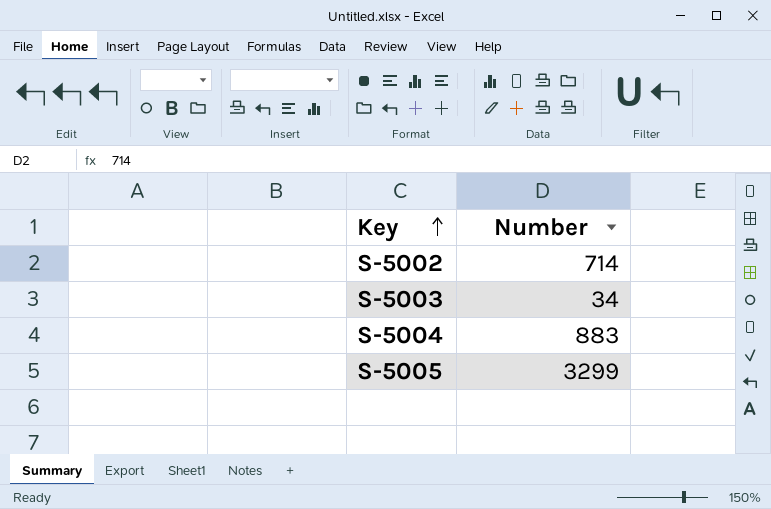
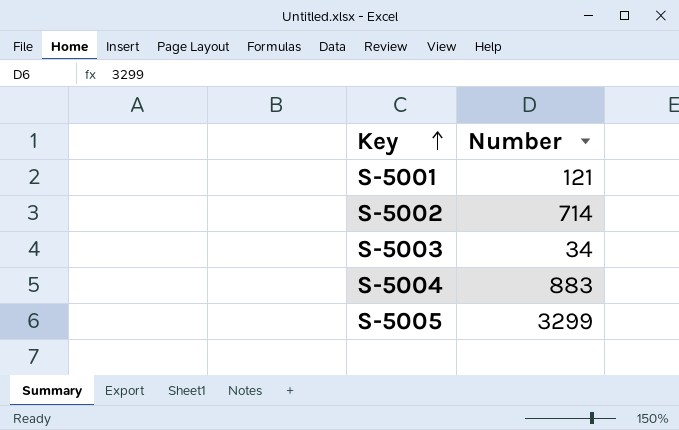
row S-5001: none -> 121

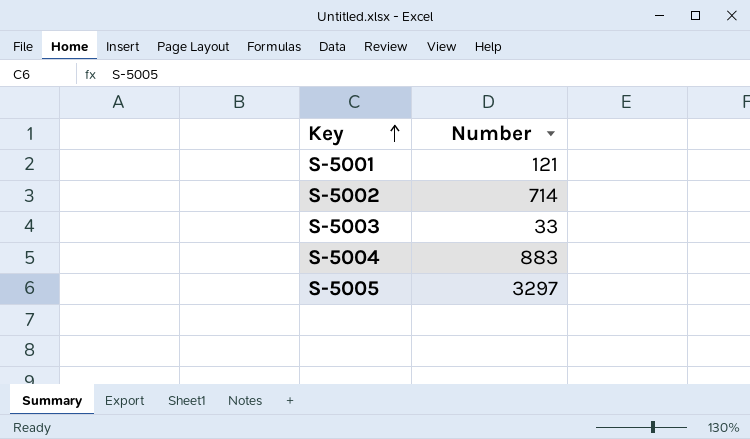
S-5003 | Number: 34 -> 33
S-5005 | Number: 3299 -> 3297

